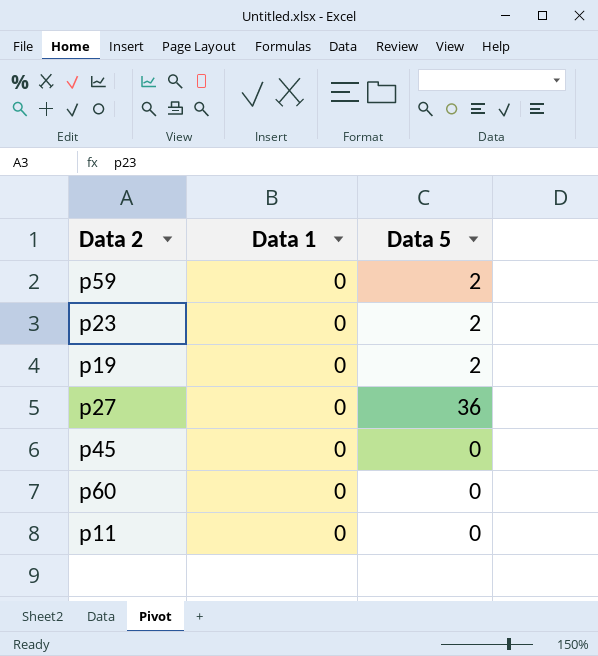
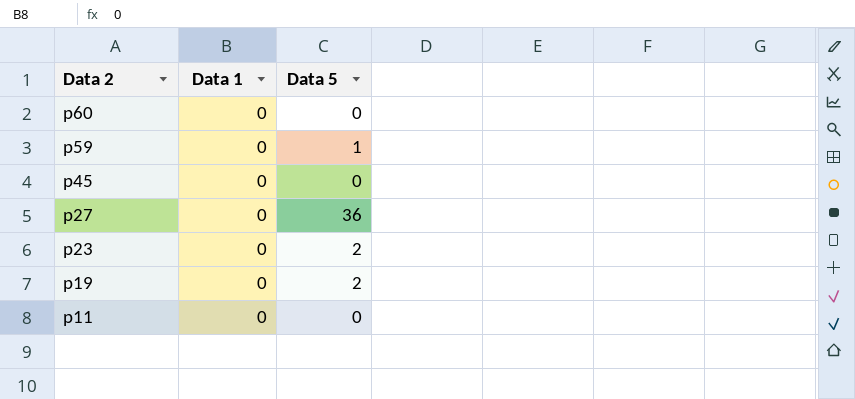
row order: none -> Data 2 descending
p59 | Data 5: 2 -> 1

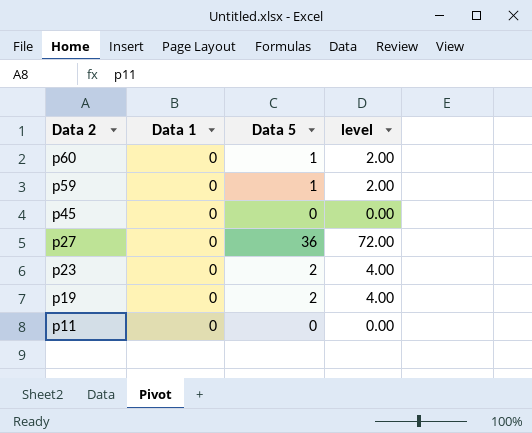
column level | formula: none -> [Data 5] * 2
p60 | Data 5: 0 -> 1

